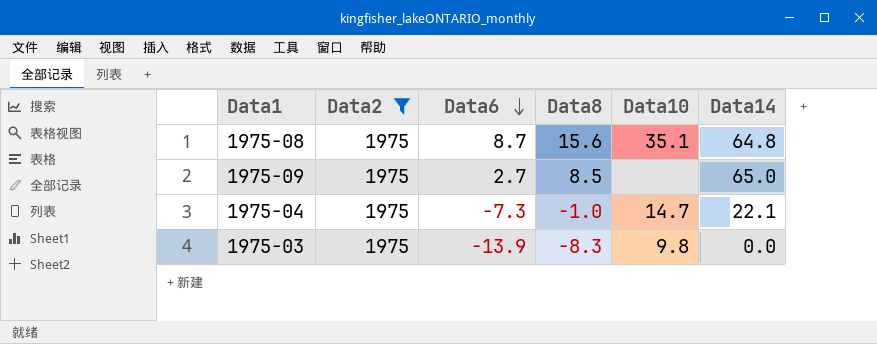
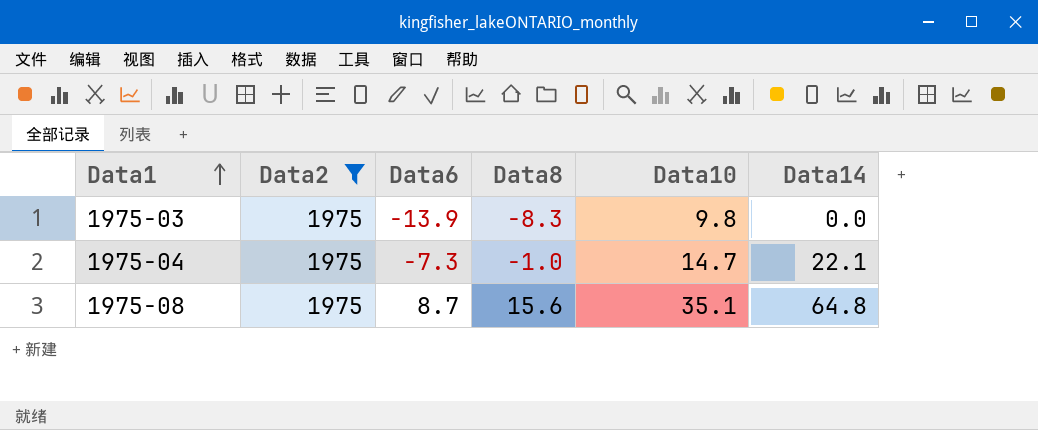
row order: Data6 descending -> Data1 ascending
row 1975-09: 1975 | 2.7 | 8.5 | none | 65.0 -> none

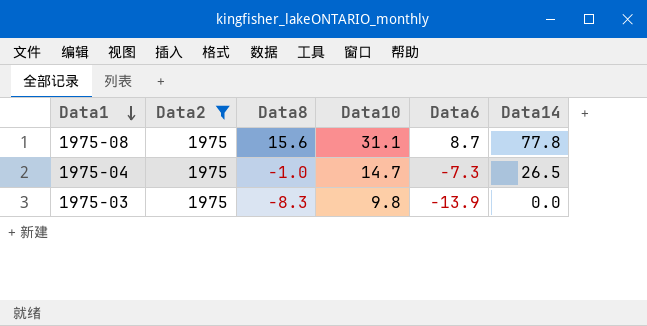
row order: Data1 ascending -> Data1 descending
column Data6 | position: 3 -> 5
1975-08 | Data10: 35.1 -> 31.1
1975-08 | Data14: 64.8 -> 77.8
1975-04 | Data14: 22.1 -> 26.5

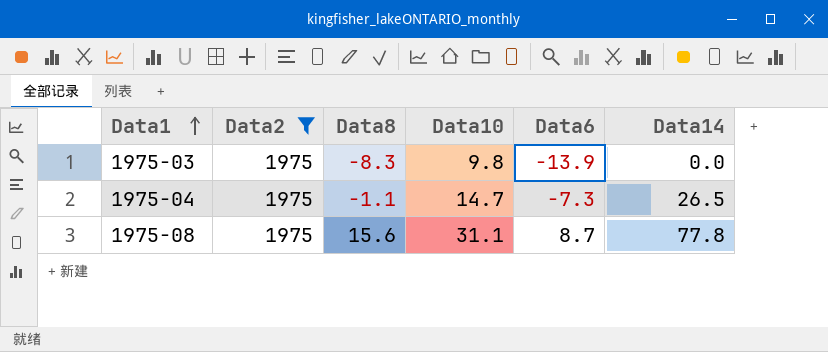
row order: Data1 descending -> Data1 ascending
1975-04 | Data8: -1.0 -> -1.1

